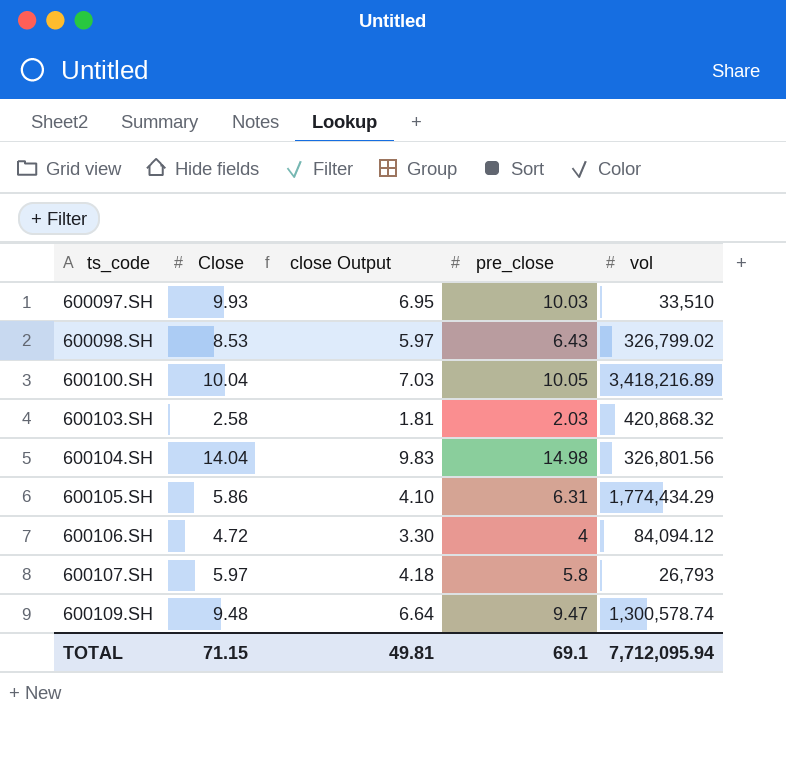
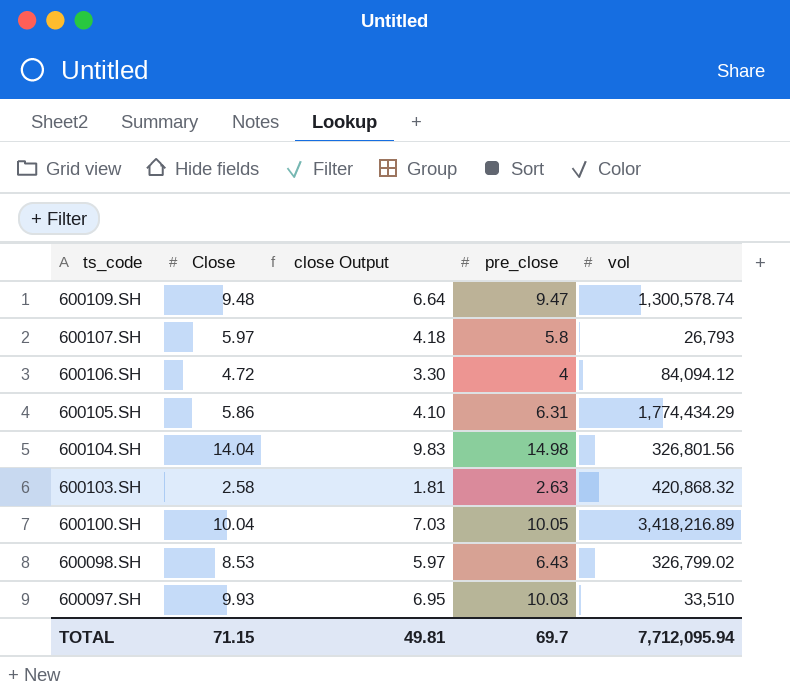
row order: ts_code ascending -> ts_code descending
600103.SH | pre_close: 2.03 -> 2.63
TOTAL | pre_close: 69.1 -> 69.7

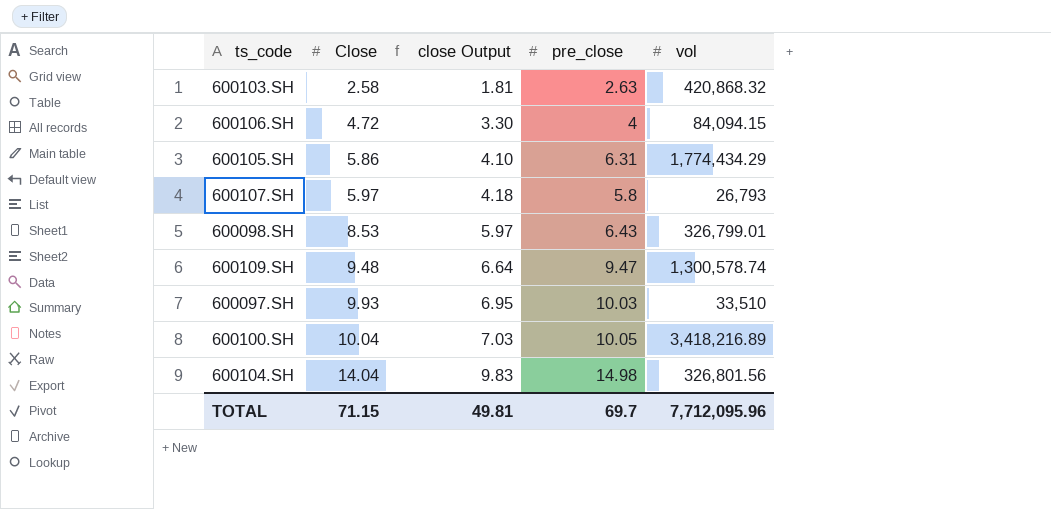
row order: ts_code descending -> Close ascending
600106.SH | vol: 84,094.12 -> 84,094.15
600098.SH | vol: 326,799.02 -> 326,799.01
TOTAL | vol: 7,712,095.94 -> 7,712,095.96

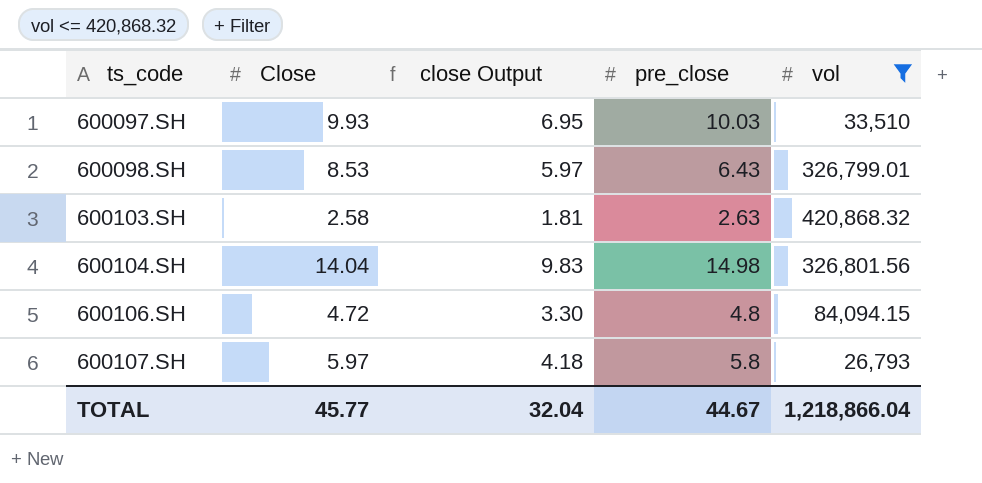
filter: none -> vol <= 420,868.32
row order: Close ascending -> ts_code ascending
600106.SH | pre_close: 4 -> 4.8
TOTAL | Close: 71.15 -> 45.77
TOTAL | close Output: 49.81 -> 32.04
TOTAL | pre_close: 69.7 -> 44.67
TOTAL | vol: 7,712,095.96 -> 1,218,866.04

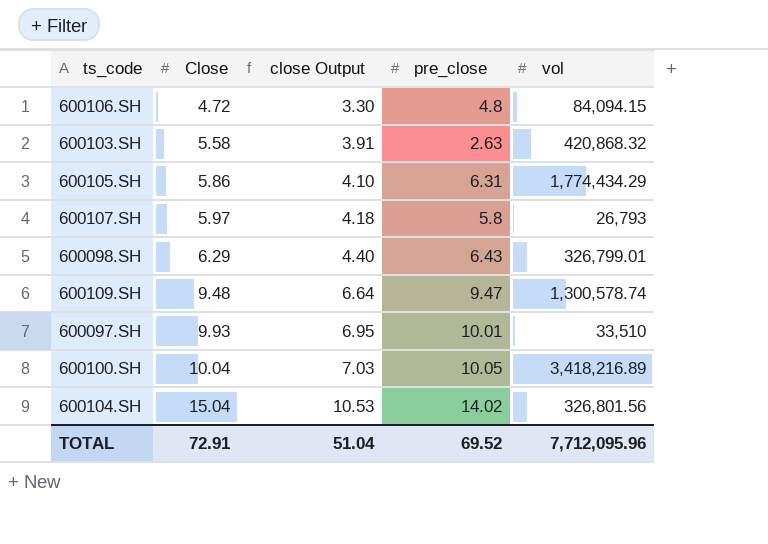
filter: vol <= 420,868.32 -> none
row order: ts_code ascending -> Close ascending
600103.SH | Close: 2.58 -> 5.58
600103.SH | close Output: 1.81 -> 3.91
600098.SH | Close: 8.53 -> 6.29
600098.SH | close Output: 5.97 -> 4.40
600097.SH | pre_close: 10.03 -> 10.01
600104.SH | Close: 14.04 -> 15.04
600104.SH | close Output: 9.83 -> 10.53
600104.SH | pre_close: 14.98 -> 14.02
TOTAL | Close: 45.77 -> 72.91
TOTAL | close Output: 32.04 -> 51.04
TOTAL | pre_close: 44.67 -> 69.52
TOTAL | vol: 1,218,866.04 -> 7,712,095.96

